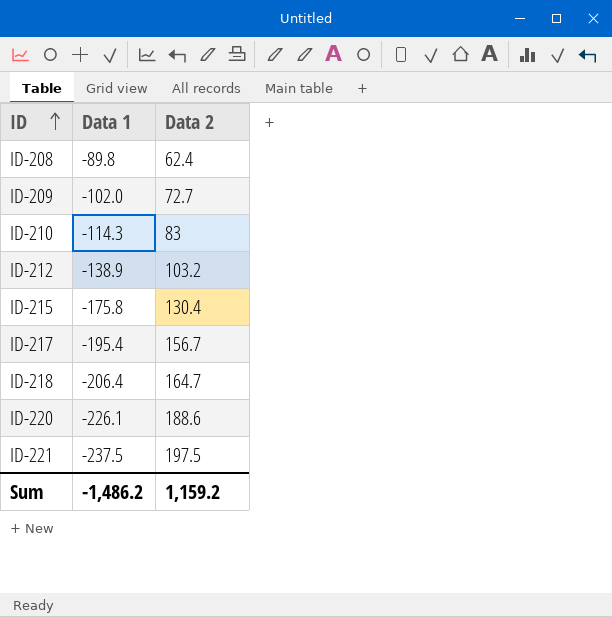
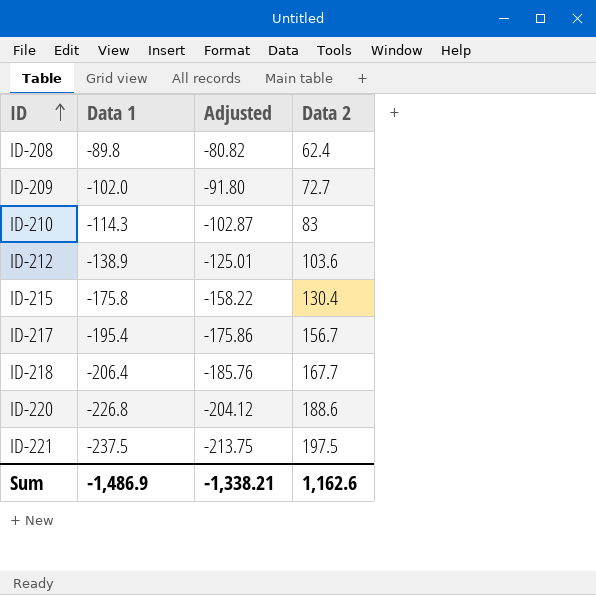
column Adjusted | formula: none -> [Data 1] * 0.9
ID-212 | Data 2: 103.2 -> 103.6
ID-218 | Data 2: 164.7 -> 167.7
ID-220 | Data 1: -226.1 -> -226.8
Sum | Data 1: -1,486.2 -> -1,486.9
Sum | Data 2: 1,159.2 -> 1,162.6

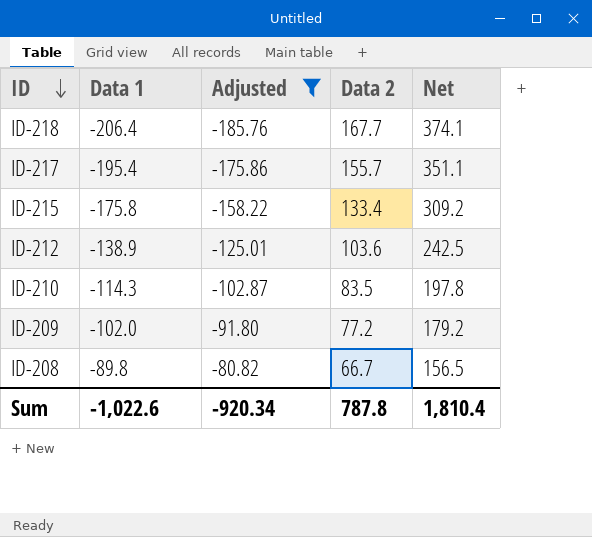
filter: none -> Adjusted >= -185.76
row order: ID ascending -> ID descending
column Net | formula: none -> [Data 2] - [Data 1]
ID-217 | Data 2: 156.7 -> 155.7
ID-215 | Data 2: 130.4 -> 133.4
ID-210 | Data 2: 83 -> 83.5
ID-209 | Data 2: 72.7 -> 77.2
ID-208 | Data 2: 62.4 -> 66.7
Sum | Data 1: -1,486.9 -> -1,022.6
Sum | Adjusted: -1,338.21 -> -920.34
Sum | Data 2: 1,162.6 -> 787.8

